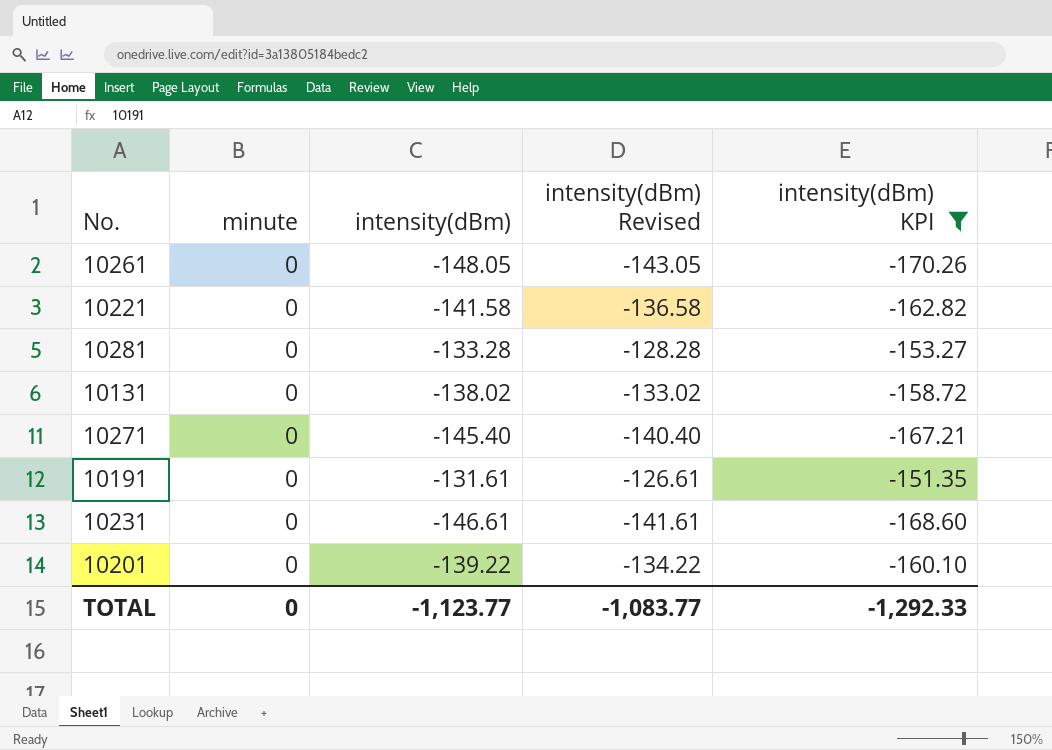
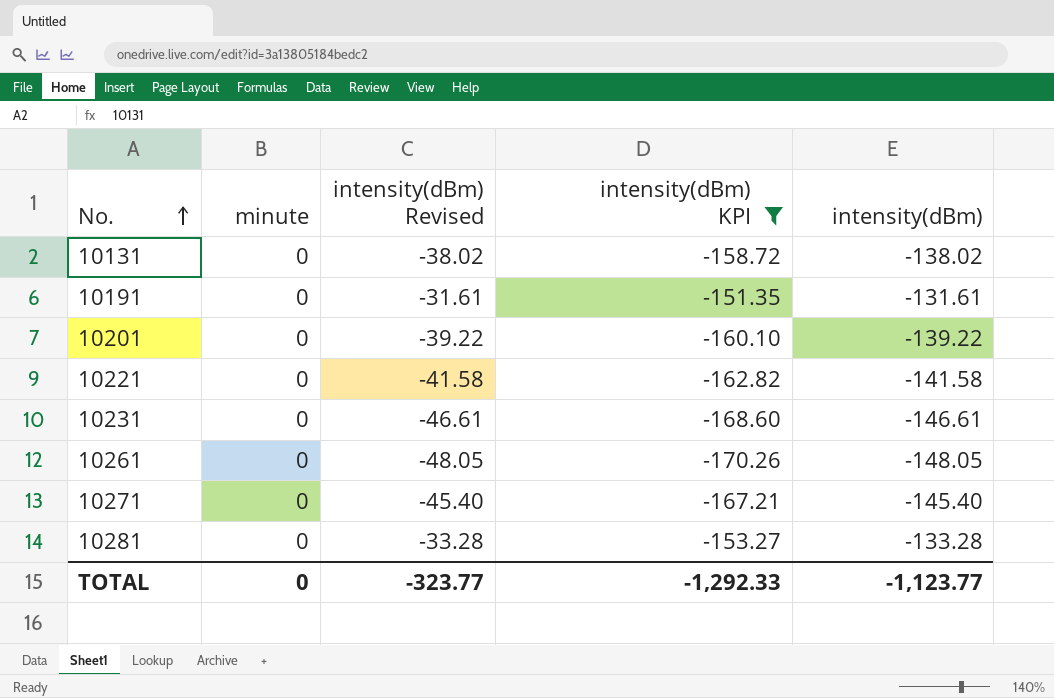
row order: none -> No. ascending
column intensity(dBm) Revised | formula: [intensity(dBm)] + 5 -> [intensity(dBm)] + 100
column intensity(dBm) | position: 3 -> 5
TOTAL | intensity(dBm) Revised: -1,083.77 -> -323.77

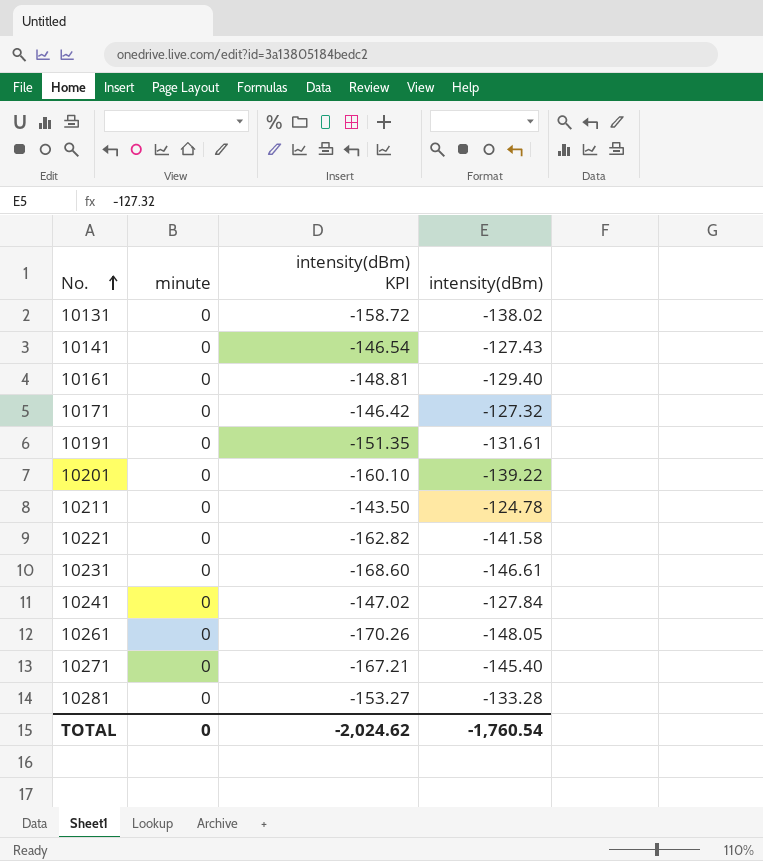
filter: intensity(dBm) KPI <= -151.35 -> none
column intensity(dBm) Revised | formula: [intensity(dBm)] + 100 -> none
TOTAL | intensity(dBm) KPI: -1,292.33 -> -2,024.62
TOTAL | intensity(dBm): -1,123.77 -> -1,760.54

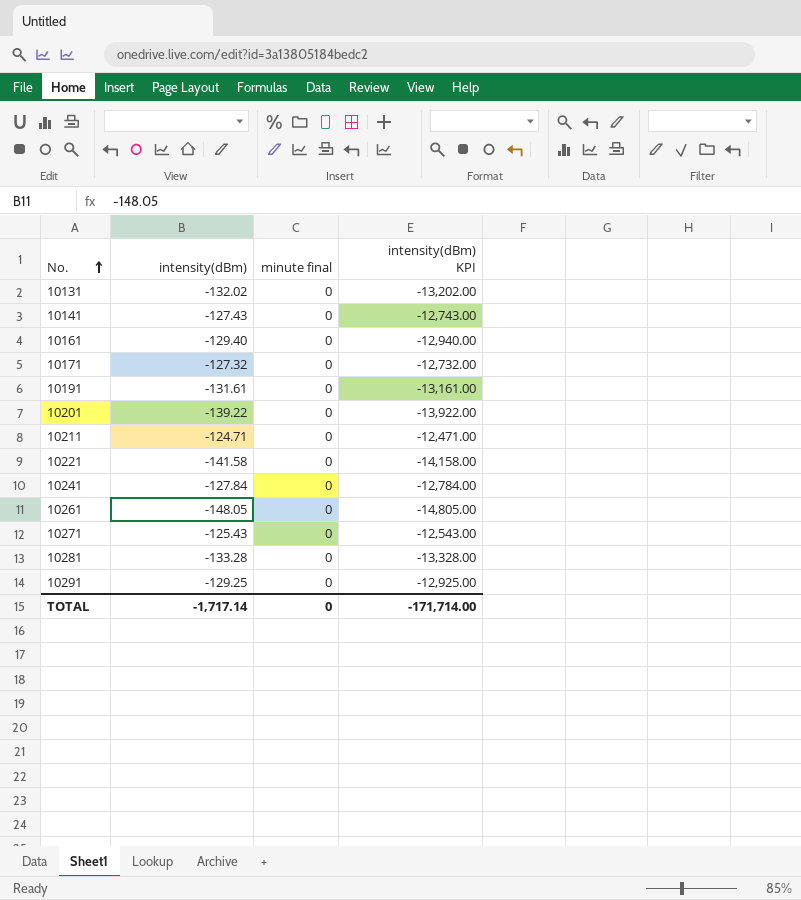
column intensity(dBm) | position: 4 -> 2
column name: minute -> minute final
column intensity(dBm) KPI | formula: [intensity(dBm)] * 1.15 -> [intensity(dBm)] * 100
row 10231: 0 | -168.60 | -146.61 -> none
10131 | intensity(dBm): -138.02 -> -132.02
10211 | intensity(dBm): -124.78 -> -124.71
10271 | intensity(dBm): -145.40 -> -125.43
row 10291: none -> -129.25 | 0 | -12,925.00
TOTAL | intensity(dBm): -1,760.54 -> -1,717.14
TOTAL | intensity(dBm) KPI: -2,024.62 -> -171,714.00

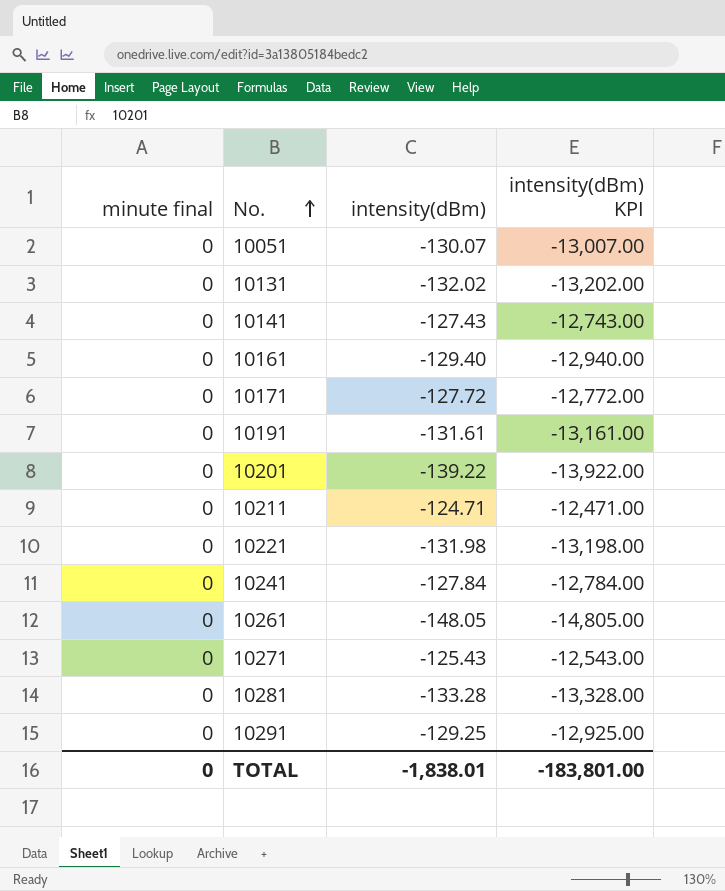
column minute final | position: 3 -> 1
row 10051: none -> 0 | -130.07 | -13,007.00
10171 | intensity(dBm): -127.32 -> -127.72
10171 | intensity(dBm) KPI: -12,732.00 -> -12,772.00
10221 | intensity(dBm): -141.58 -> -131.98
10221 | intensity(dBm) KPI: -14,158.00 -> -13,198.00
TOTAL | intensity(dBm): -1,717.14 -> -1,838.01
TOTAL | intensity(dBm) KPI: -171,714.00 -> -183,801.00

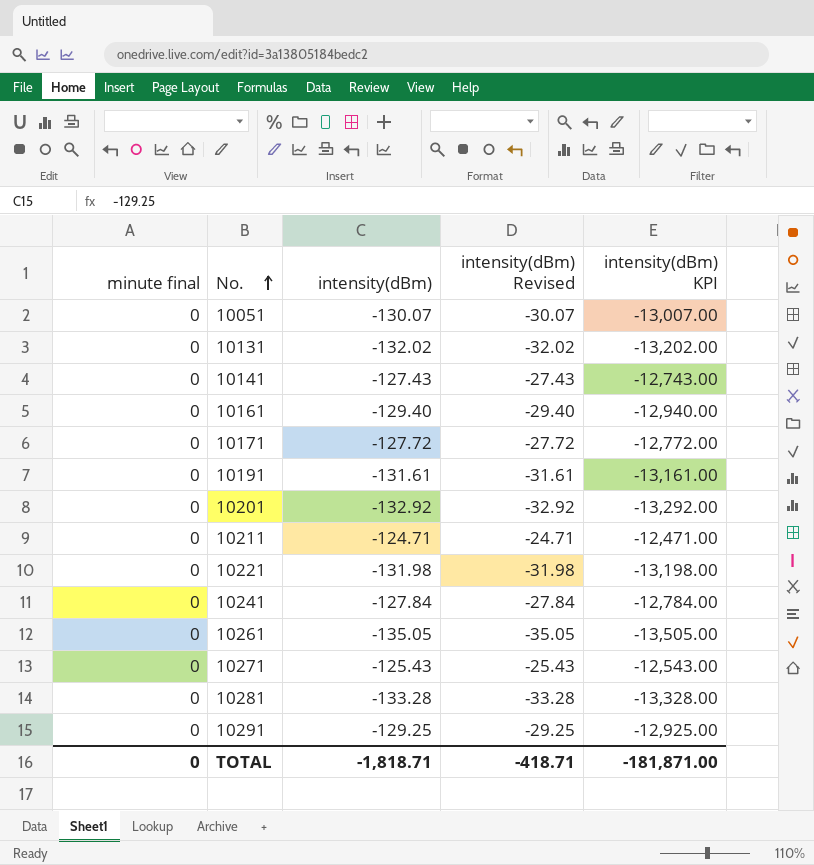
column intensity(dBm) Revised | formula: none -> [intensity(dBm)] + 100
10201 | intensity(dBm): -139.22 -> -132.92
10201 | intensity(dBm) KPI: -13,922.00 -> -13,292.00
10261 | intensity(dBm): -148.05 -> -135.05
10261 | intensity(dBm) KPI: -14,805.00 -> -13,505.00
TOTAL | intensity(dBm): -1,838.01 -> -1,818.71
TOTAL | intensity(dBm) KPI: -183,801.00 -> -181,871.00

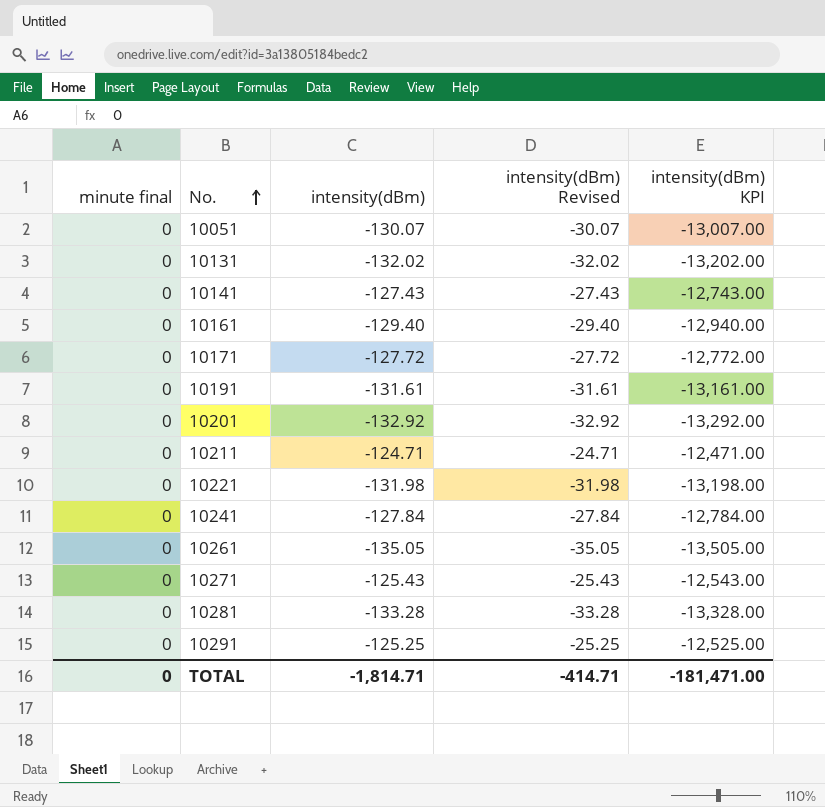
10291 | intensity(dBm): -129.25 -> -125.25
10291 | intensity(dBm) Revised: -29.25 -> -25.25
10291 | intensity(dBm) KPI: -12,925.00 -> -12,525.00
TOTAL | intensity(dBm): -1,818.71 -> -1,814.71
TOTAL | intensity(dBm) Revised: -418.71 -> -414.71
TOTAL | intensity(dBm) KPI: -181,871.00 -> -181,471.00

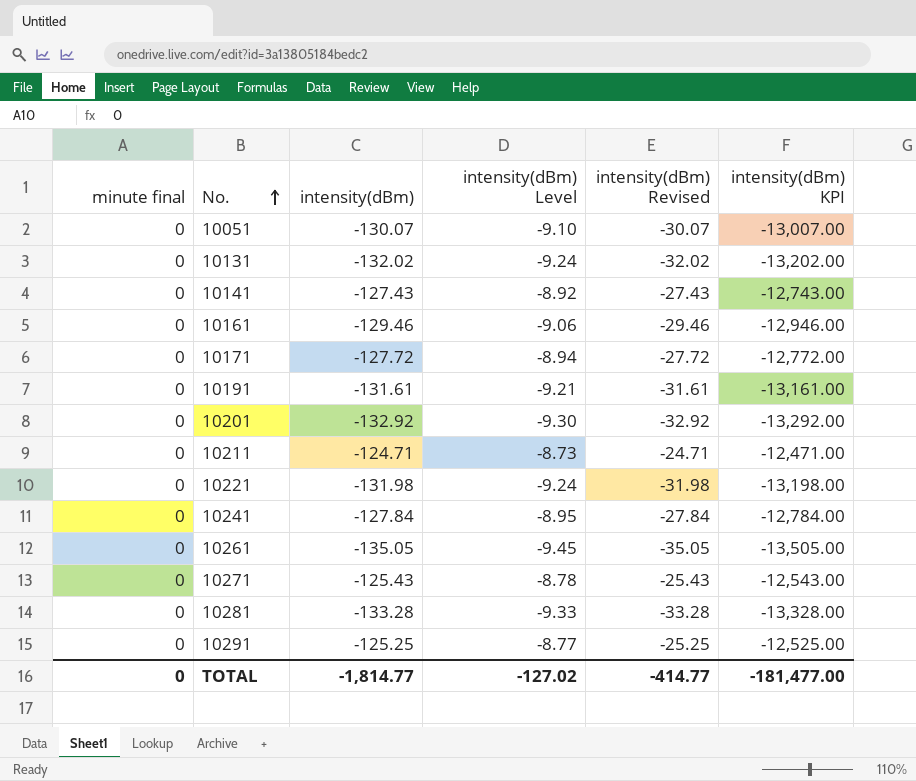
column intensity(dBm) Level | formula: none -> [intensity(dBm)] * 0.07
10161 | intensity(dBm): -129.40 -> -129.46
10161 | intensity(dBm) Revised: -29.40 -> -29.46
10161 | intensity(dBm) KPI: -12,940.00 -> -12,946.00
TOTAL | intensity(dBm): -1,814.71 -> -1,814.77
TOTAL | intensity(dBm) Revised: -414.71 -> -414.77
TOTAL | intensity(dBm) KPI: -181,471.00 -> -181,477.00

